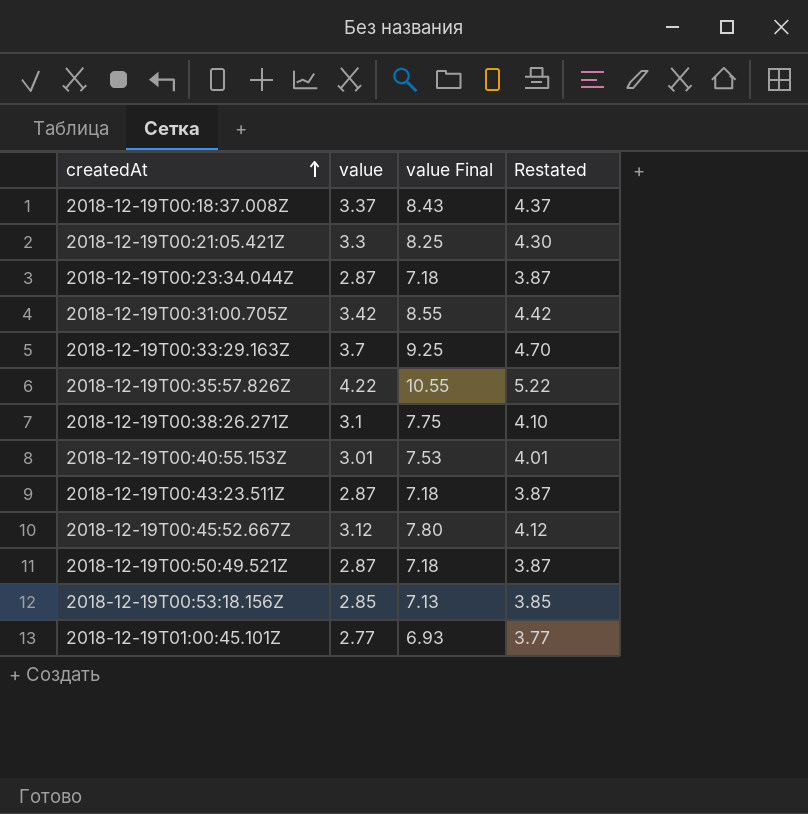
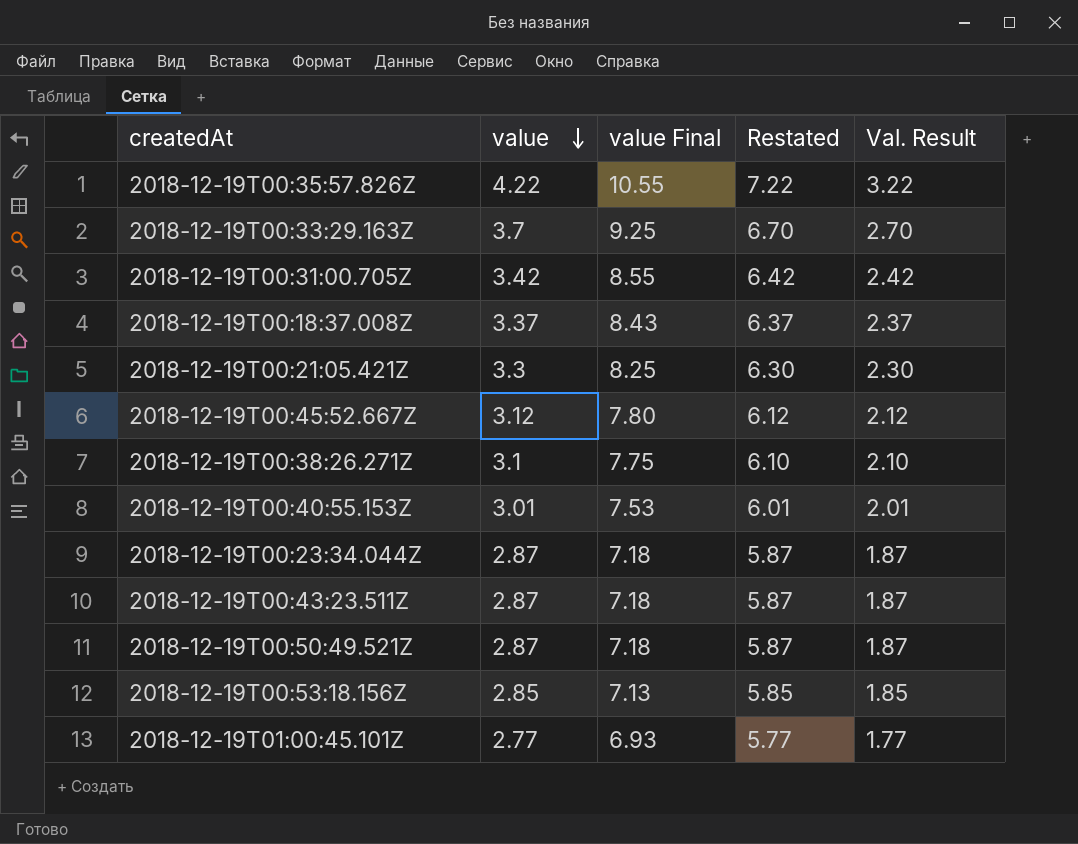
row order: createdAt ascending -> value descending
column Restated | formula: [value] + 1 -> [value] + 3
column Val. Result | formula: none -> [value] - 1

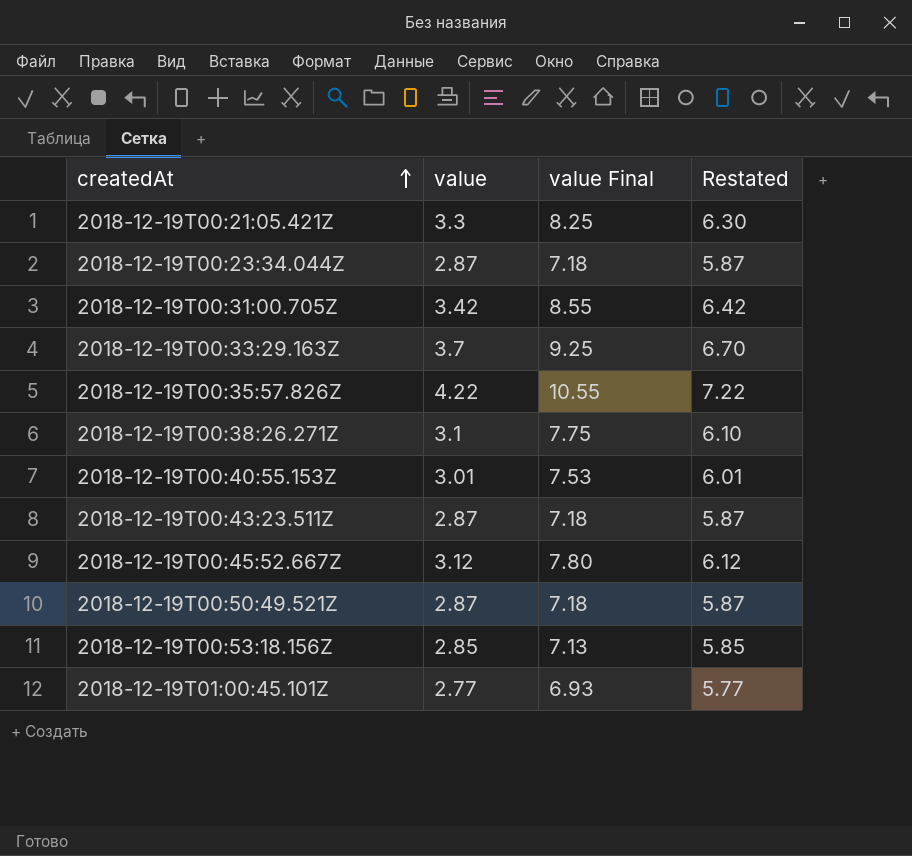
row order: value descending -> createdAt ascending
column Val. Result | formula: [value] - 1 -> none
row 2018-12-19T00:18:37.008Z: 3.37 | 8.43 | 6.37 | 2.37 -> none

